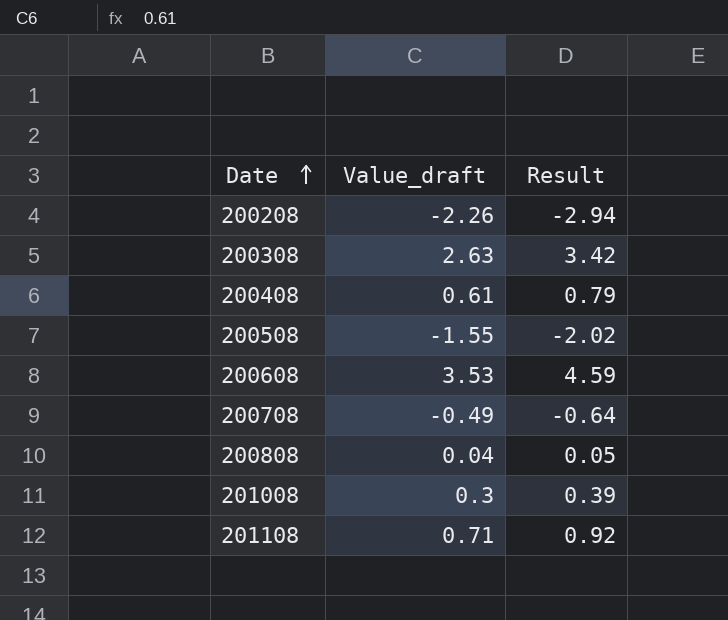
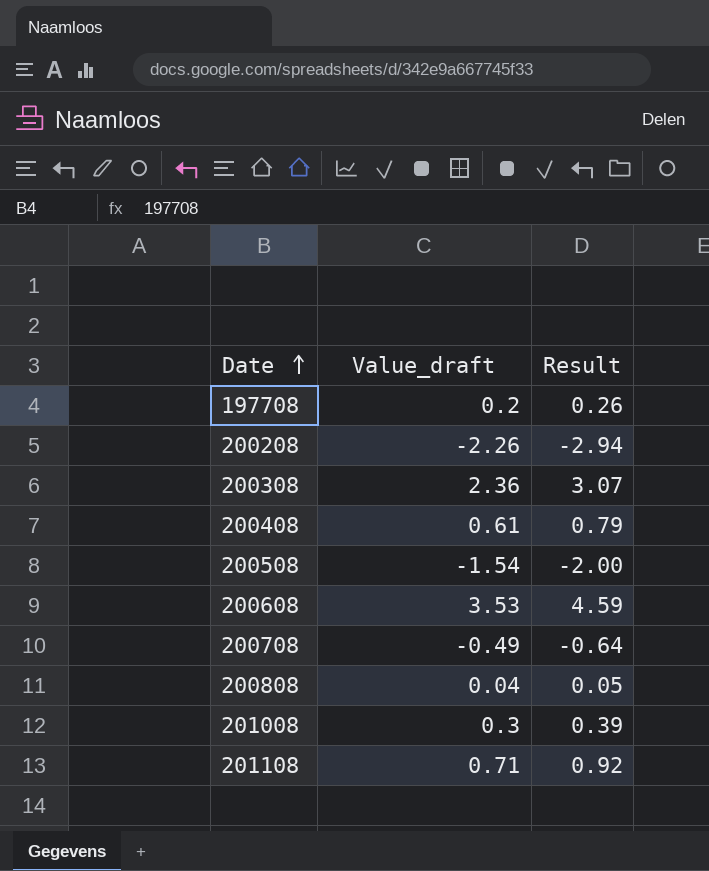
row 197708: none -> 0.2 | 0.26
200308 | Value_draft: 2.63 -> 2.36
200308 | Result: 3.42 -> 3.07
200508 | Value_draft: -1.55 -> -1.54
200508 | Result: -2.02 -> -2.00

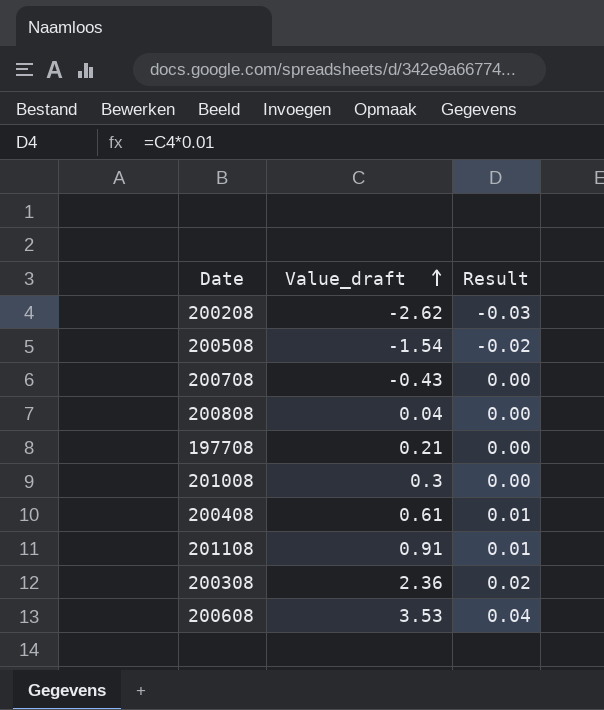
row order: Date ascending -> Value_draft ascending
column Result | formula: [Value_draft] * 1.3 -> [Value_draft] * 0.01
200208 | Value_draft: -2.26 -> -2.62
200708 | Value_draft: -0.49 -> -0.43
197708 | Value_draft: 0.2 -> 0.21
201108 | Value_draft: 0.71 -> 0.91

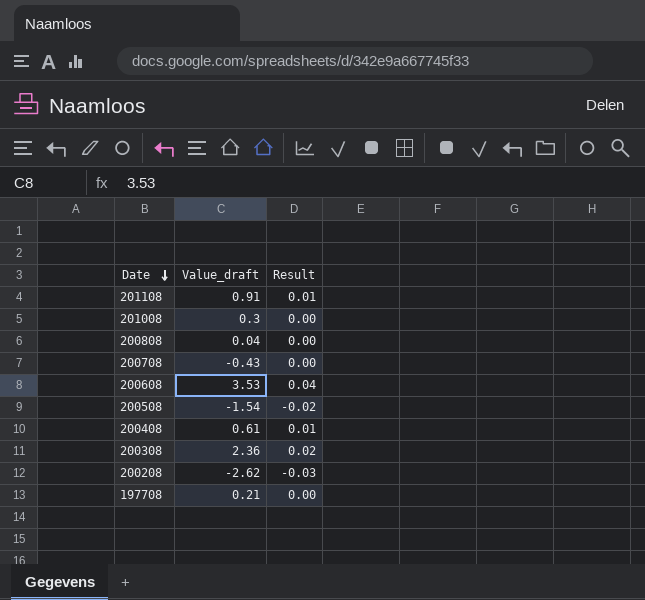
row order: Value_draft ascending -> Date descending

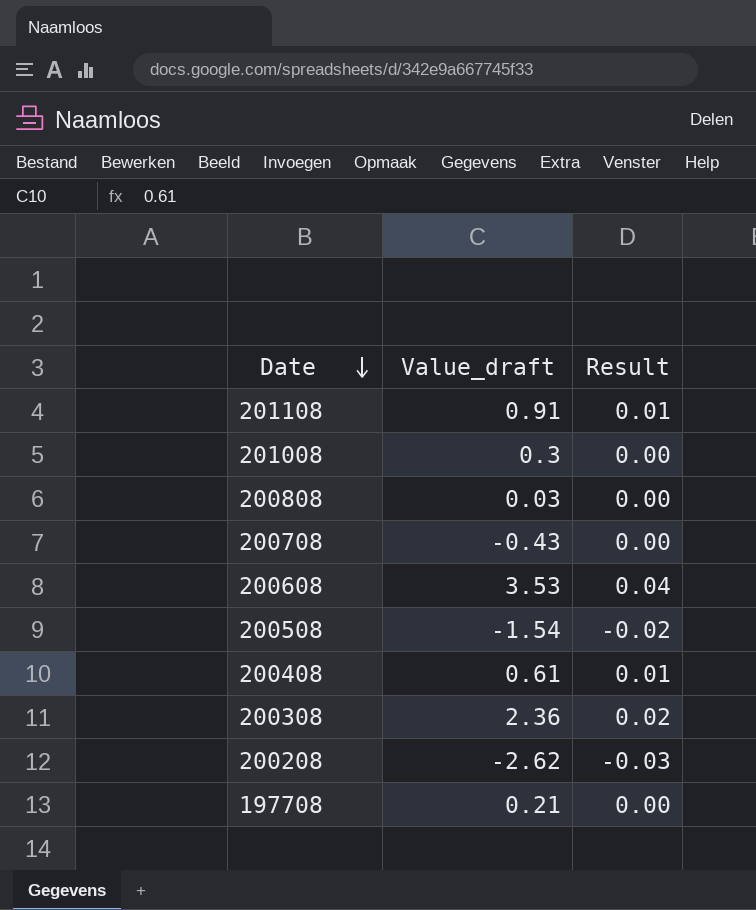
200808 | Value_draft: 0.04 -> 0.03

